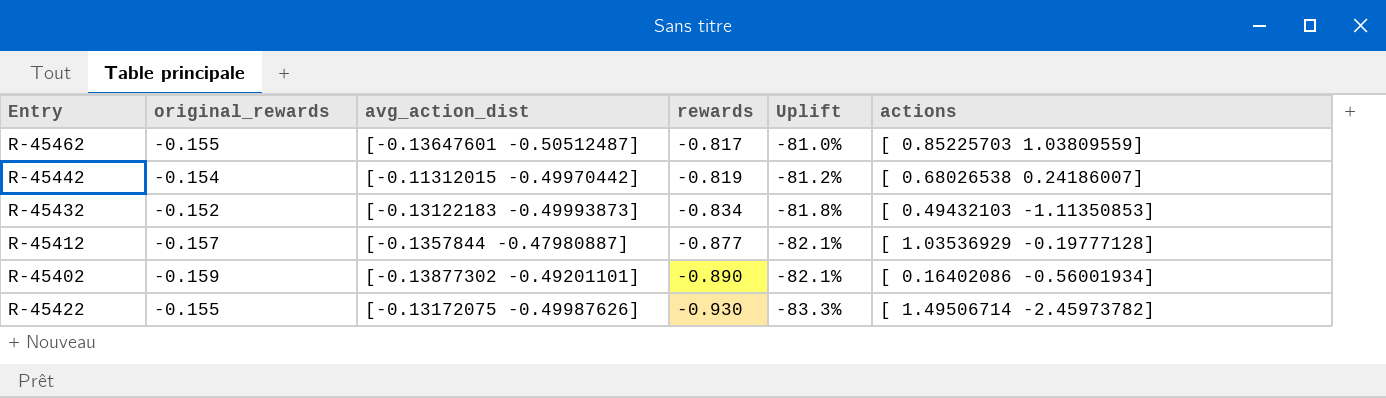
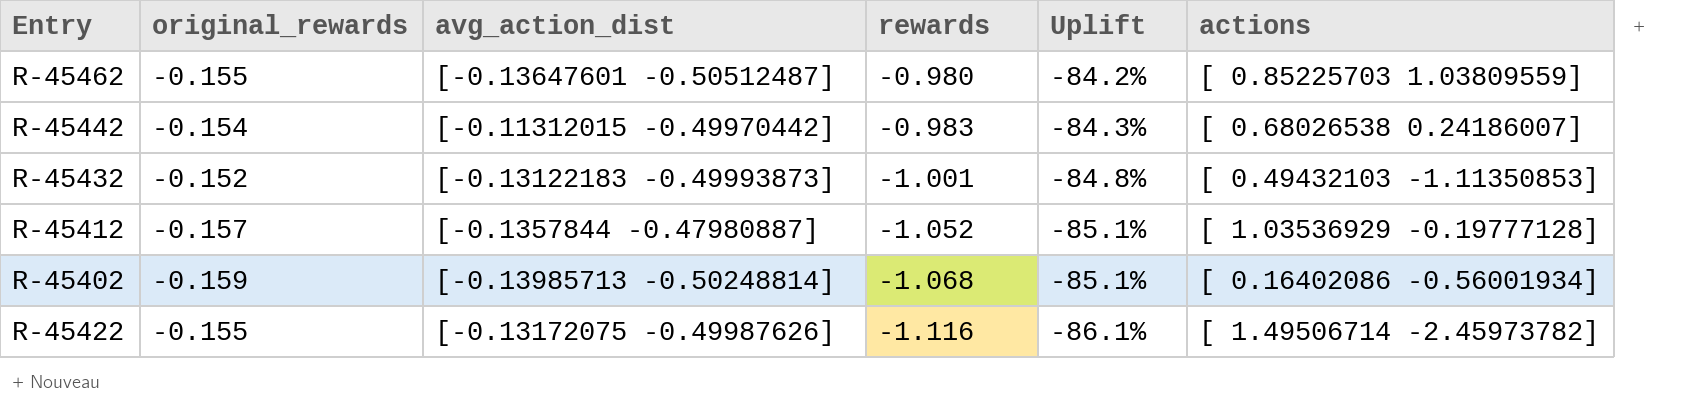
R-45462 | rewards: -0.817 -> -0.980
R-45462 | Uplift: -81.0% -> -84.2%
R-45442 | rewards: -0.819 -> -0.983
R-45442 | Uplift: -81.2% -> -84.3%
R-45432 | rewards: -0.834 -> -1.001
R-45432 | Uplift: -81.8% -> -84.8%
R-45412 | rewards: -0.877 -> -1.052
R-45412 | Uplift: -82.1% -> -85.1%
R-45402 | avg_action_dist: [-0.13877302 -0.49201101] -> [-0.13985713 -0.50248814]
R-45402 | rewards: -0.890 -> -1.068
R-45402 | Uplift: -82.1% -> -85.1%
R-45422 | rewards: -0.930 -> -1.116
R-45422 | Uplift: -83.3% -> -86.1%

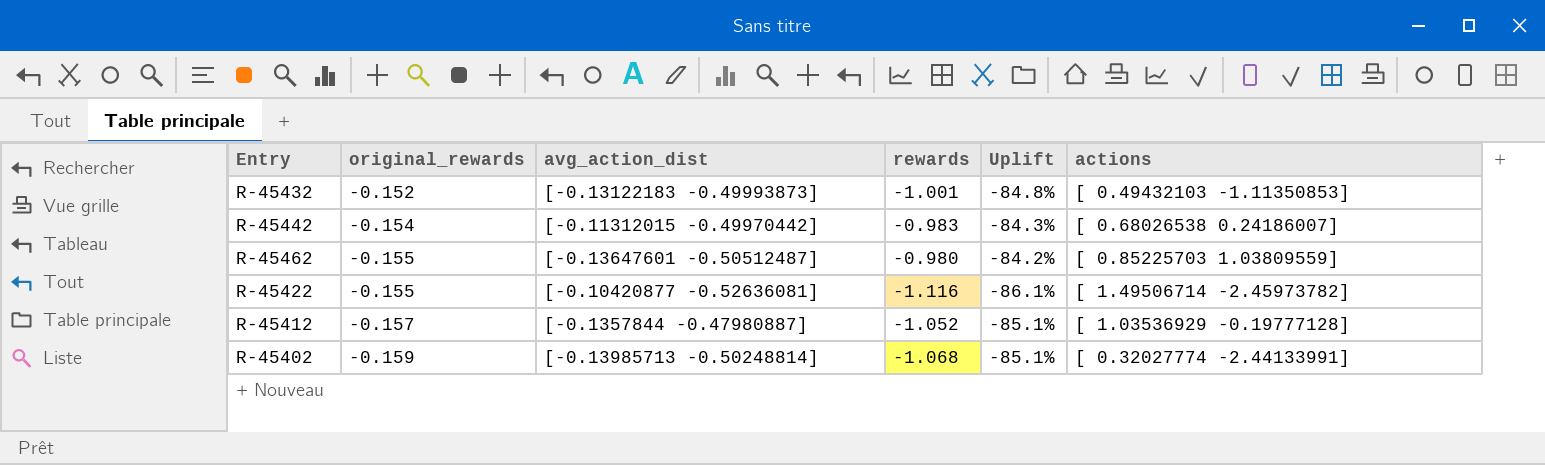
row order: rewards descending -> original_rewards descending
R-45422 | avg_action_dist: [-0.13172075 -0.49987626] -> [-0.10420877 -0.52636081]
R-45402 | actions: [ 0.16402086 -0.56001934] -> [ 0.32027774 -2.44133991]

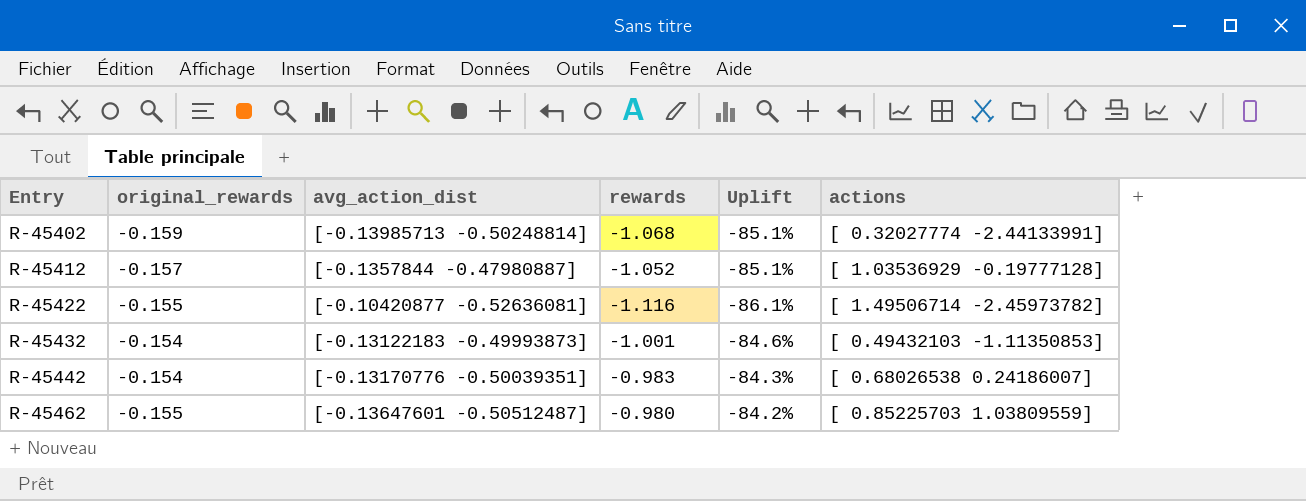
row order: original_rewards descending -> Entry ascending
R-45432 | original_rewards: -0.152 -> -0.154
R-45432 | Uplift: -84.8% -> -84.6%
R-45442 | avg_action_dist: [-0.11312015 -0.49970442] -> [-0.13170776 -0.50039351]

